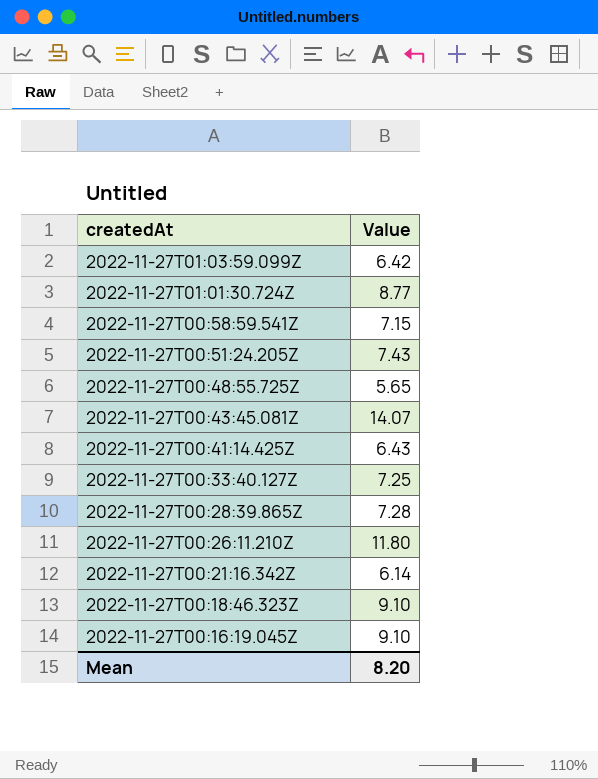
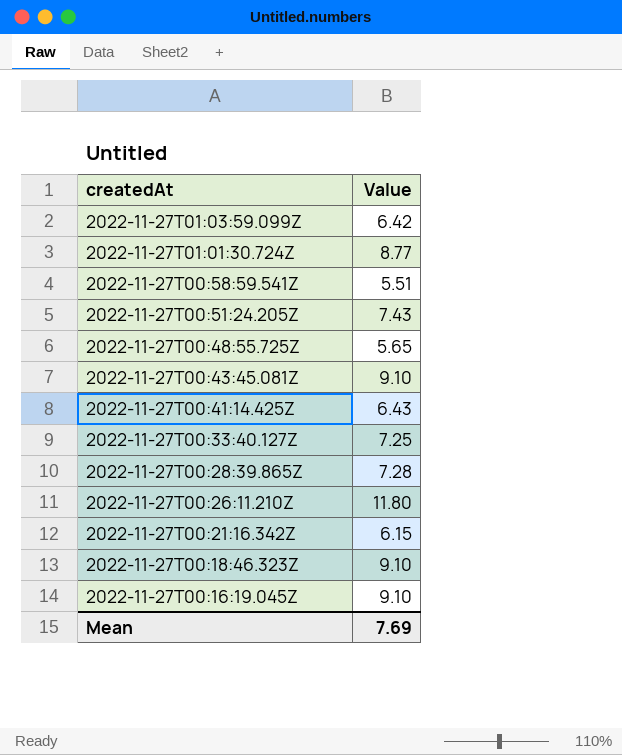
2022-11-27T00:58:59.541Z | Value: 7.15 -> 5.51
2022-11-27T00:43:45.081Z | Value: 14.07 -> 9.10
2022-11-27T00:21:16.342Z | Value: 6.14 -> 6.15
Mean | Value: 8.20 -> 7.69

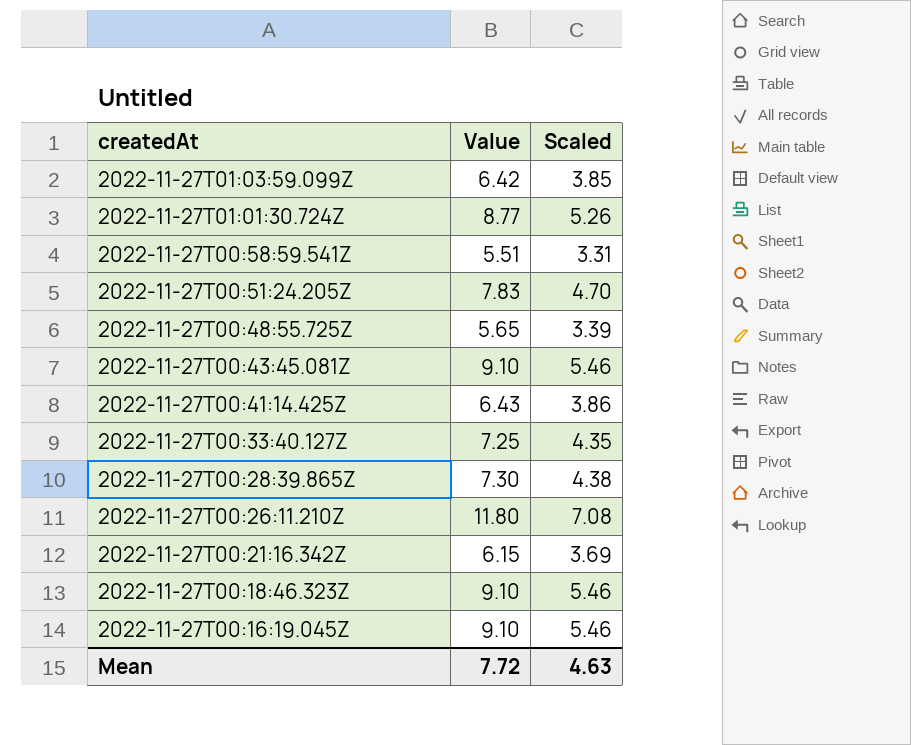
column Scaled | formula: none -> [Value] * 0.6
2022-11-27T00:51:24.205Z | Value: 7.43 -> 7.83
2022-11-27T00:28:39.865Z | Value: 7.28 -> 7.30
Mean | Value: 7.69 -> 7.72

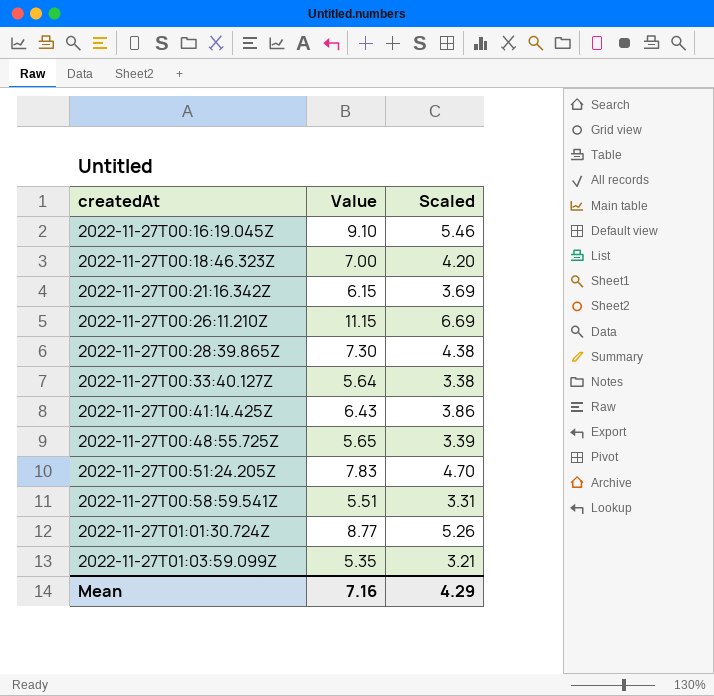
row order: createdAt descending -> createdAt ascending
row 2022-11-27T00:43:45.081Z: 9.10 | 5.46 -> none
2022-11-27T00:18:46.323Z | Value: 9.10 -> 7.00
2022-11-27T00:18:46.323Z | Scaled: 5.46 -> 4.20
2022-11-27T00:26:11.210Z | Value: 11.80 -> 11.15
2022-11-27T00:26:11.210Z | Scaled: 7.08 -> 6.69
2022-11-27T00:33:40.127Z | Value: 7.25 -> 5.64
2022-11-27T00:33:40.127Z | Scaled: 4.35 -> 3.38
2022-11-27T01:03:59.099Z | Value: 6.42 -> 5.35
2022-11-27T01:03:59.099Z | Scaled: 3.85 -> 3.21
Mean | Value: 7.72 -> 7.16
Mean | Scaled: 4.63 -> 4.29

